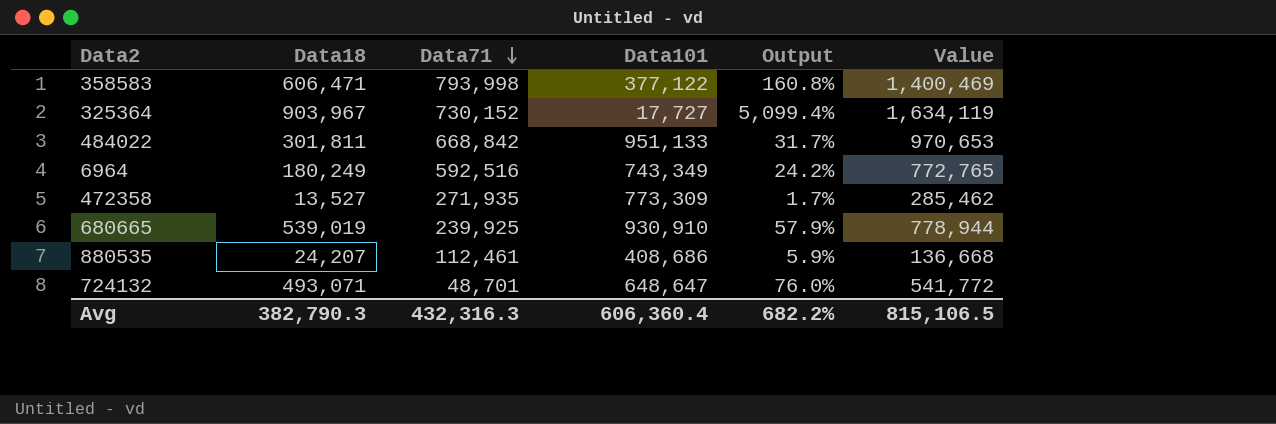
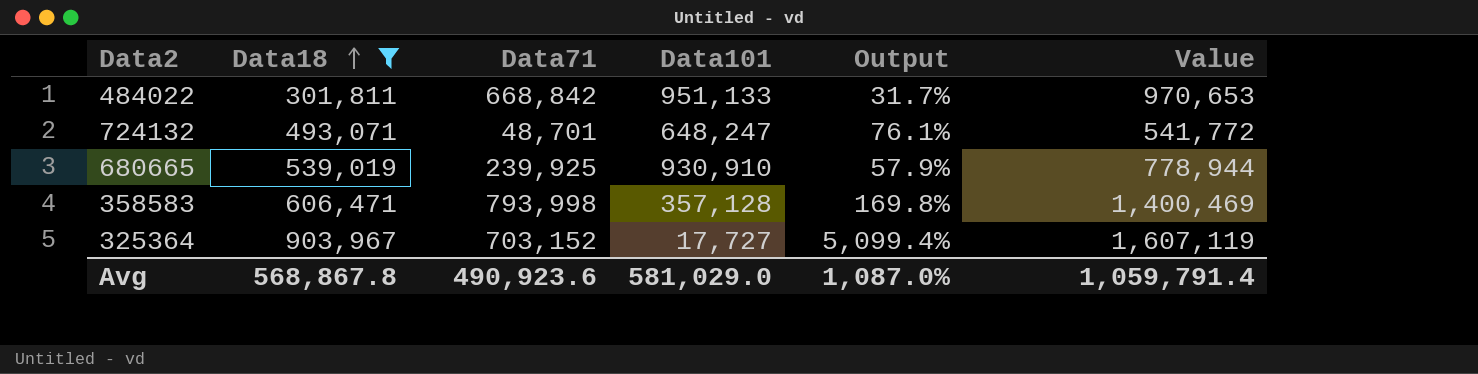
filter: none -> Data18 >= 301,811
row order: Data71 descending -> Data18 ascending
724132 | Data101: 648,647 -> 648,247
724132 | Output: 76.0% -> 76.1%
358583 | Data101: 377,122 -> 357,128
358583 | Output: 160.8% -> 169.8%
325364 | Data71: 730,152 -> 703,152
325364 | Value: 1,634,119 -> 1,607,119
Avg | Data18: 382,790.3 -> 568,867.8
Avg | Data71: 432,316.3 -> 490,923.6
Avg | Data101: 606,360.4 -> 581,029.0
Avg | Output: 682.2% -> 1,087.0%
Avg | Value: 815,106.5 -> 1,059,791.4

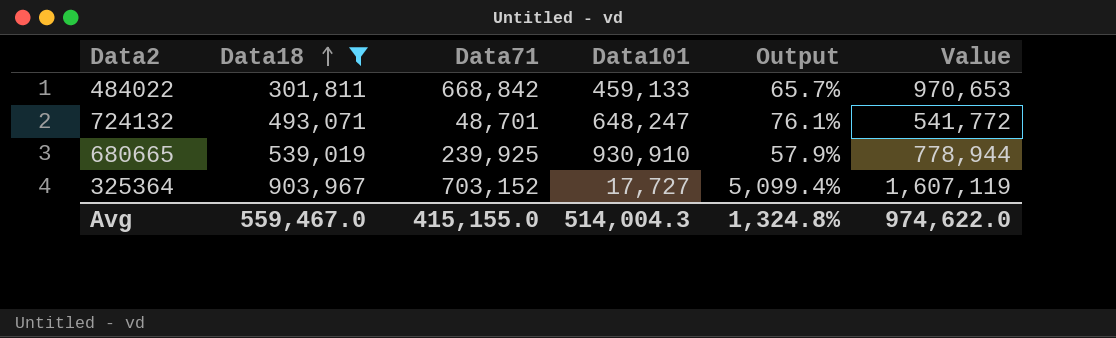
row 358583: 606,471 | 793,998 | 357,128 | 169.8% | 1,400,469 -> none
484022 | Data101: 951,133 -> 459,133
484022 | Output: 31.7% -> 65.7%
Avg | Data18: 568,867.8 -> 559,467.0
Avg | Data71: 490,923.6 -> 415,155.0
Avg | Data101: 581,029.0 -> 514,004.3
Avg | Output: 1,087.0% -> 1,324.8%
Avg | Value: 1,059,791.4 -> 974,622.0

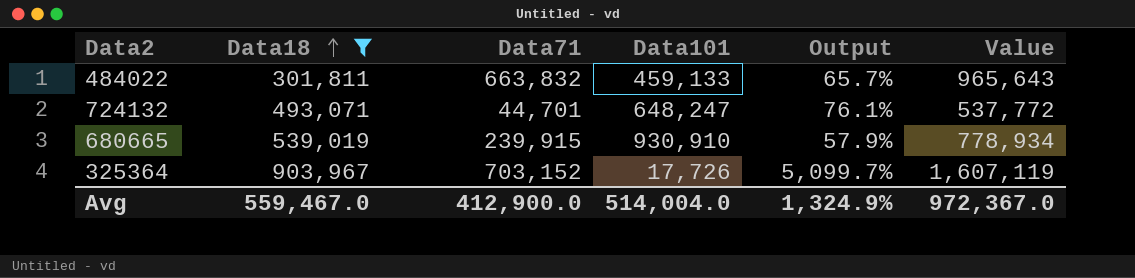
484022 | Data71: 668,842 -> 663,832
484022 | Value: 970,653 -> 965,643
724132 | Data71: 48,701 -> 44,701
724132 | Value: 541,772 -> 537,772
680665 | Data71: 239,925 -> 239,915
680665 | Value: 778,944 -> 778,934
325364 | Data101: 17,727 -> 17,726
325364 | Output: 5,099.4% -> 5,099.7%
Avg | Data71: 415,155.0 -> 412,900.0
Avg | Data101: 514,004.3 -> 514,004.0
Avg | Output: 1,324.8% -> 1,324.9%
Avg | Value: 974,622.0 -> 972,367.0

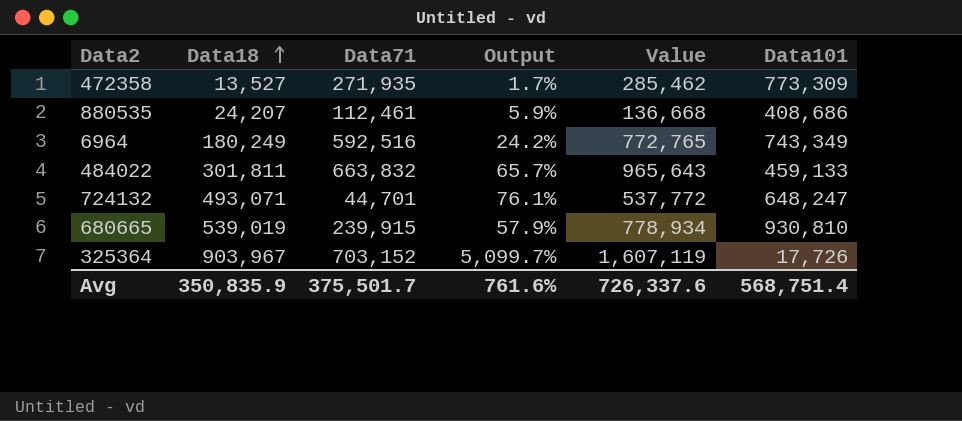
filter: Data18 >= 301,811 -> none
column Data101 | position: 4 -> 6
680665 | Data101: 930,910 -> 930,810
Avg | Data18: 559,467.0 -> 350,835.9
Avg | Data71: 412,900.0 -> 375,501.7
Avg | Output: 1,324.9% -> 761.6%
Avg | Value: 972,367.0 -> 726,337.6
Avg | Data101: 514,004.0 -> 568,751.4

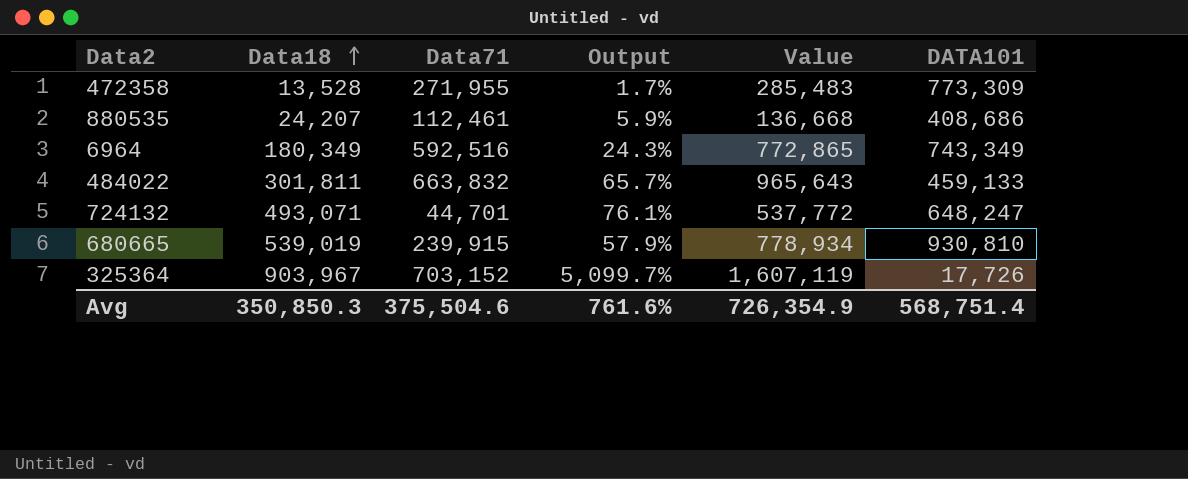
column name: Data101 -> DATA101
472358 | Data18: 13,527 -> 13,528
472358 | Data71: 271,935 -> 271,955
472358 | Value: 285,462 -> 285,483
6964 | Data18: 180,249 -> 180,349
6964 | Output: 24.2% -> 24.3%
6964 | Value: 772,765 -> 772,865
Avg | Data18: 350,835.9 -> 350,850.3
Avg | Data71: 375,501.7 -> 375,504.6
Avg | Value: 726,337.6 -> 726,354.9

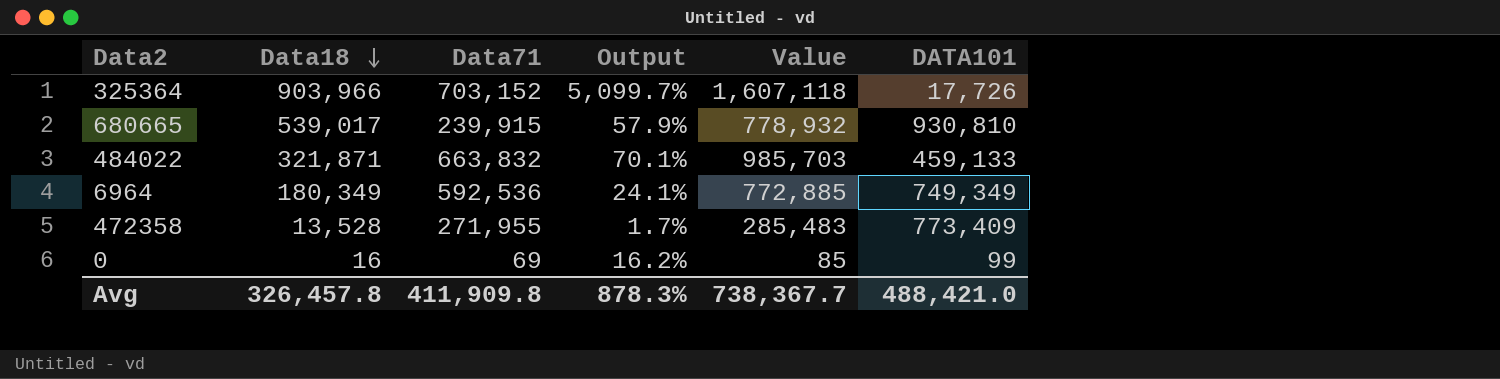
row order: Data18 ascending -> Data18 descending
row 880535: 24,207 | 112,461 | 5.9% | 136,668 | 408,686 -> none
row 724132: 493,071 | 44,701 | 76.1% | 537,772 | 648,247 -> none
325364 | Data18: 903,967 -> 903,966
325364 | Value: 1,607,119 -> 1,607,118
680665 | Data18: 539,019 -> 539,017
680665 | Value: 778,934 -> 778,932
484022 | Data18: 301,811 -> 321,871
484022 | Output: 65.7% -> 70.1%
484022 | Value: 965,643 -> 985,703
6964 | Data71: 592,516 -> 592,536
6964 | Output: 24.3% -> 24.1%
6964 | Value: 772,865 -> 772,885
6964 | DATA101: 743,349 -> 749,349
472358 | DATA101: 773,309 -> 773,409
row 0: none -> 16 | 69 | 16.2% | 85 | 99
Avg | Data18: 350,850.3 -> 326,457.8
Avg | Data71: 375,504.6 -> 411,909.8
Avg | Output: 761.6% -> 878.3%
Avg | Value: 726,354.9 -> 738,367.7
Avg | DATA101: 568,751.4 -> 488,421.0

